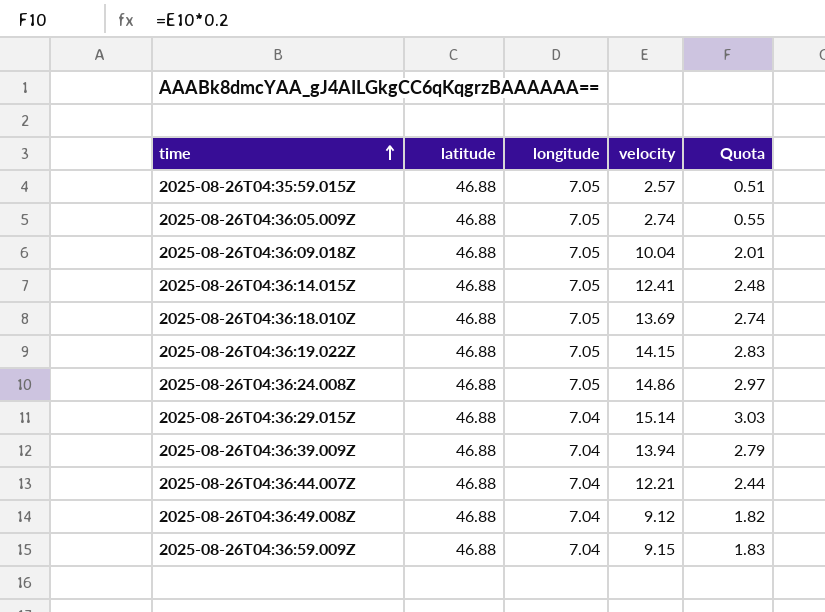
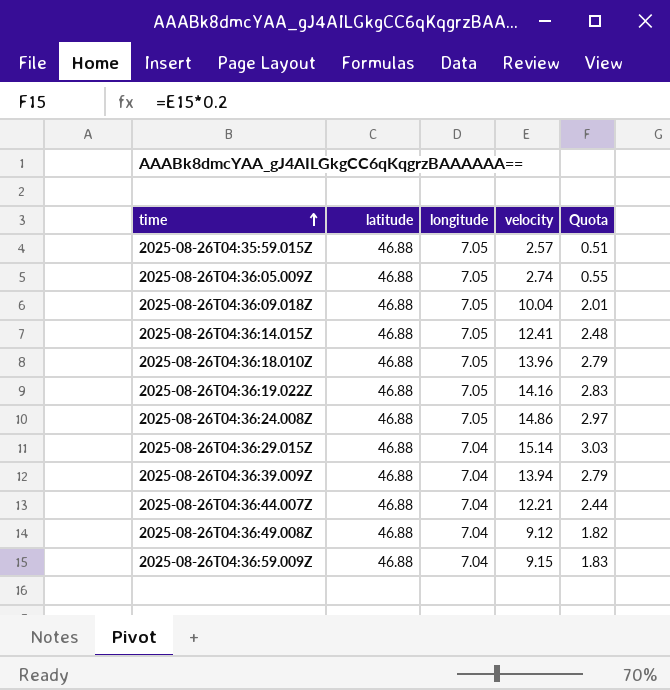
2025-08-26T04:36:18.010Z | velocity: 13.69 -> 13.96
2025-08-26T04:36:18.010Z | Quota: 2.74 -> 2.79
2025-08-26T04:36:19.022Z | velocity: 14.15 -> 14.16

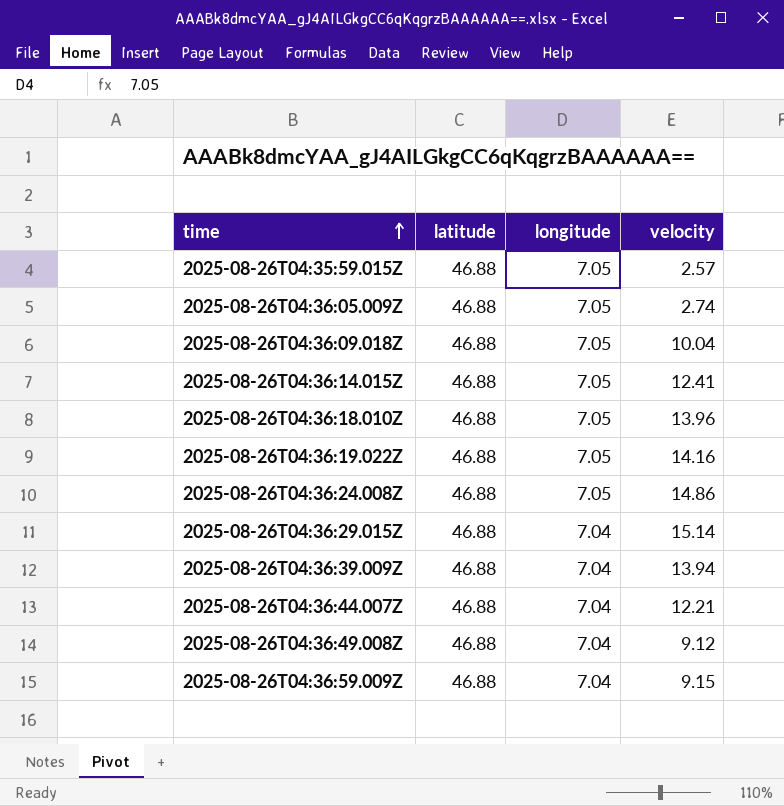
column Quota | formula: [velocity] * 0.2 -> none

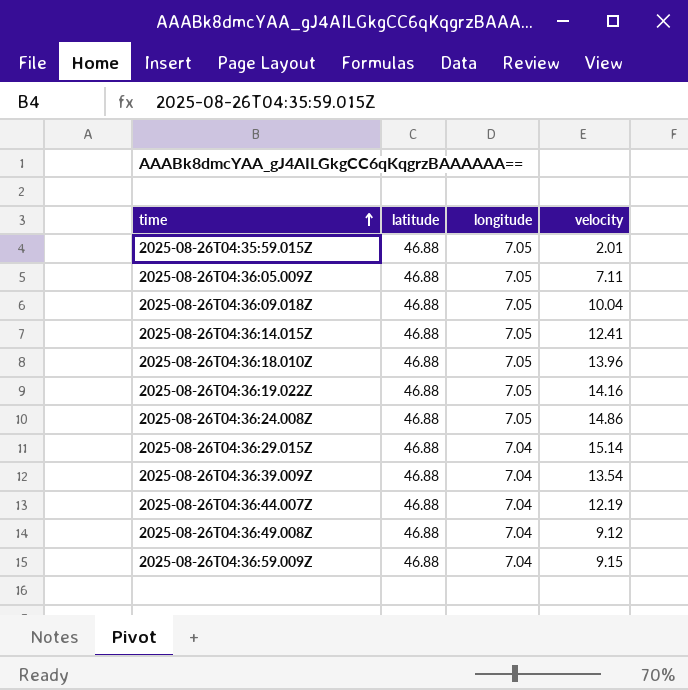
2025-08-26T04:35:59.015Z | velocity: 2.57 -> 2.01
2025-08-26T04:36:05.009Z | velocity: 2.74 -> 7.11
2025-08-26T04:36:39.009Z | velocity: 13.94 -> 13.54
2025-08-26T04:36:44.007Z | velocity: 12.21 -> 12.19

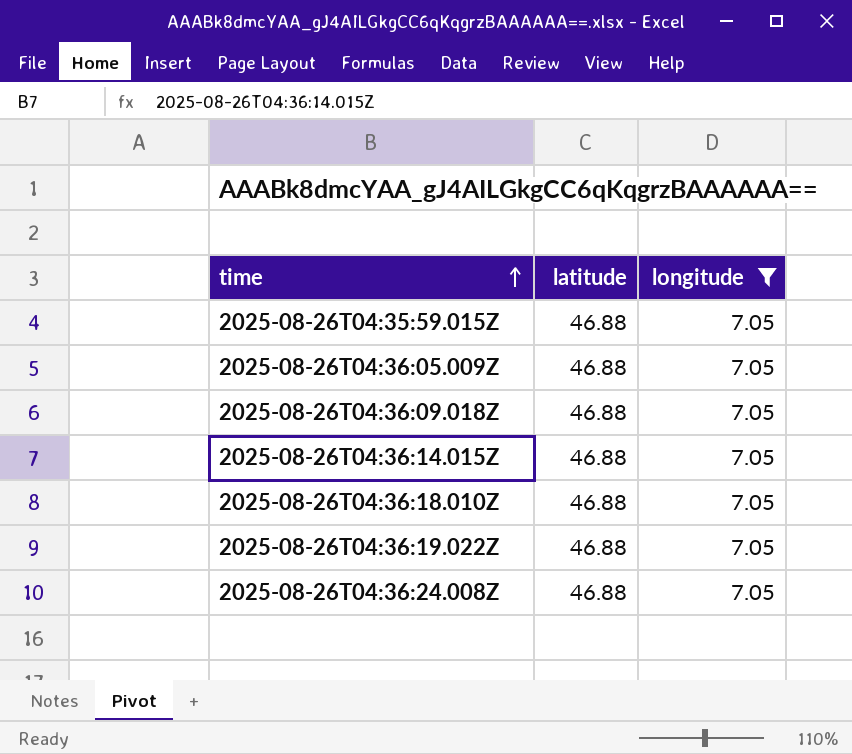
filter: none -> longitude = 7.05
column velocity | position: 4 -> none

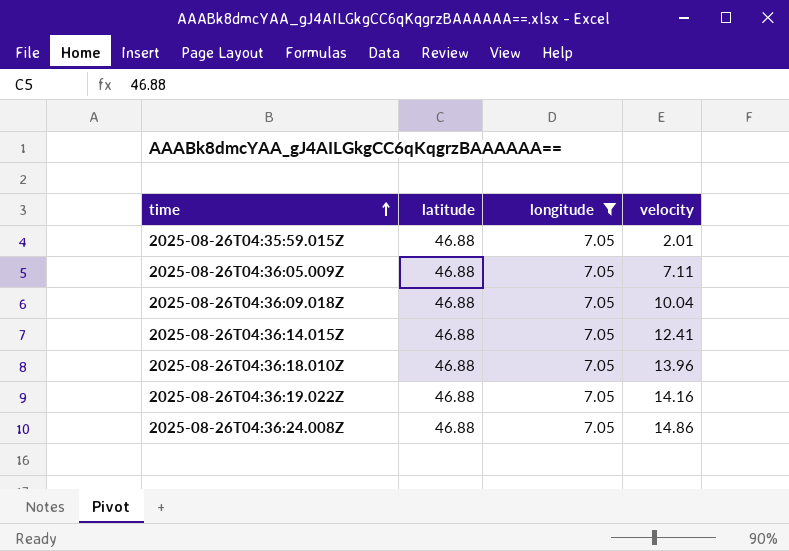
column velocity | position: none -> 4

